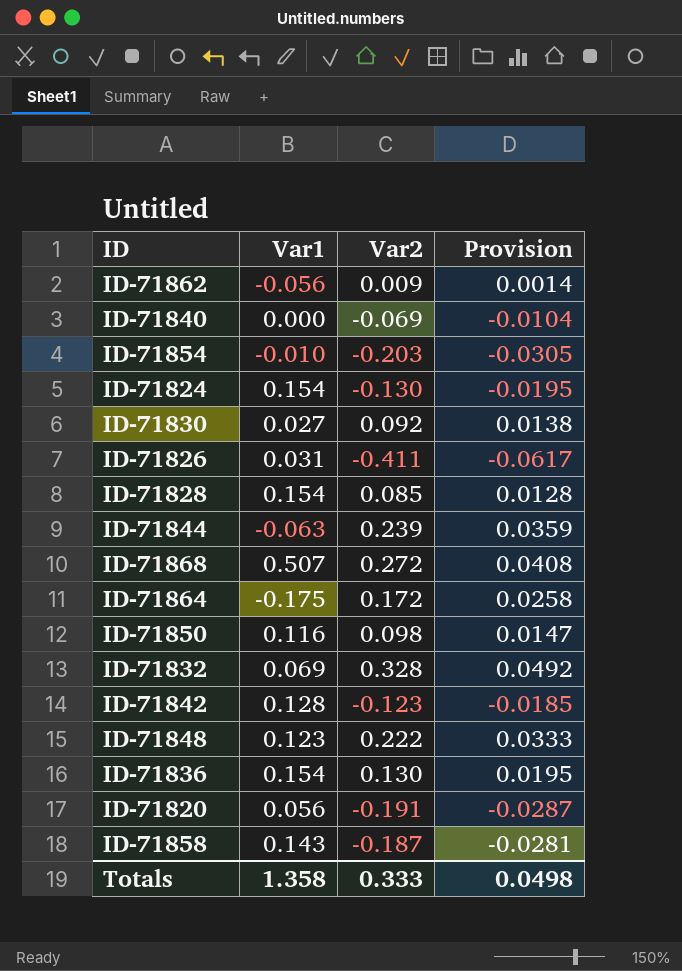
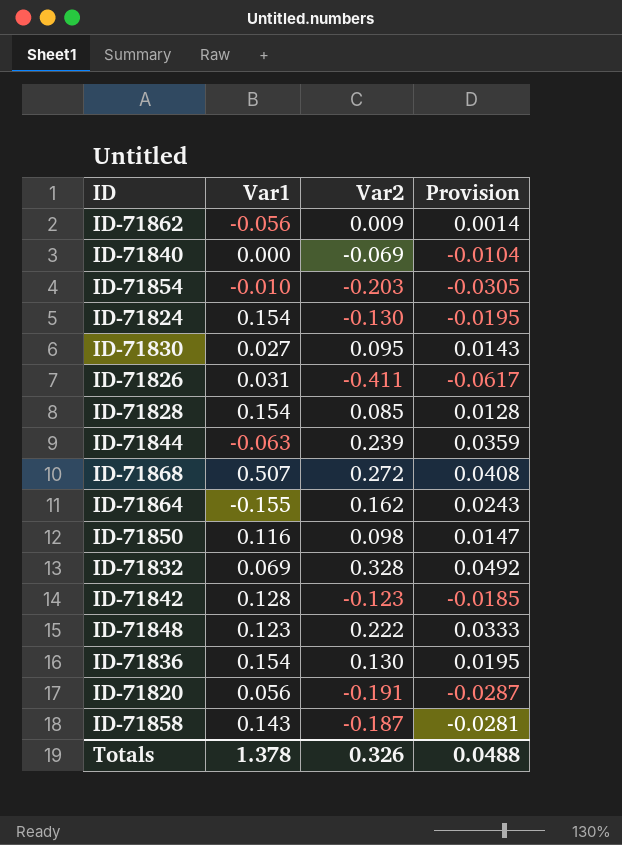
ID-71830 | Var2: 0.092 -> 0.095
ID-71830 | Provision: 0.0138 -> 0.0143
ID-71864 | Var1: -0.175 -> -0.155
ID-71864 | Var2: 0.172 -> 0.162
ID-71864 | Provision: 0.0258 -> 0.0243
Totals | Var1: 1.358 -> 1.378
Totals | Var2: 0.333 -> 0.326
Totals | Provision: 0.0498 -> 0.0488

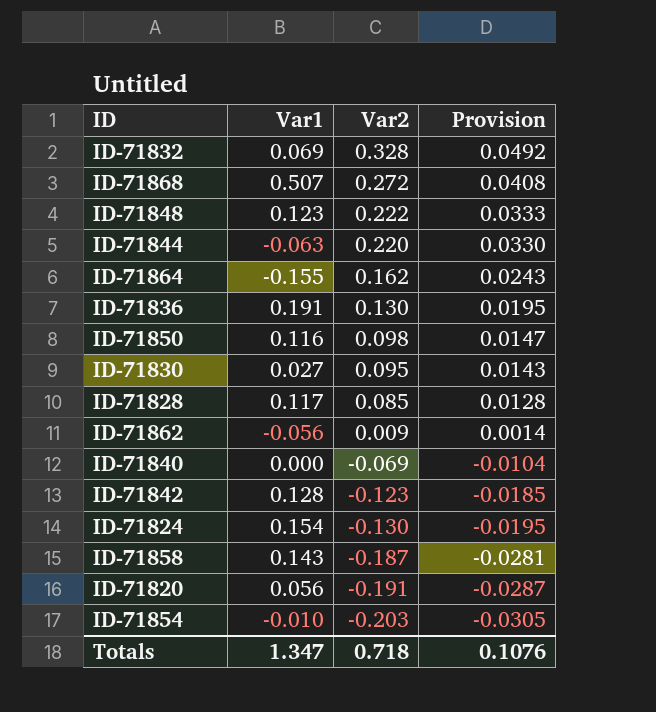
row order: none -> Var2 descending
row ID-71826: 0.031 | -0.411 | -0.0617 -> none
ID-71844 | Var2: 0.239 -> 0.220
ID-71844 | Provision: 0.0359 -> 0.0330
ID-71836 | Var1: 0.154 -> 0.191
ID-71828 | Var1: 0.154 -> 0.117
Totals | Var1: 1.378 -> 1.347
Totals | Var2: 0.326 -> 0.718
Totals | Provision: 0.0488 -> 0.1076

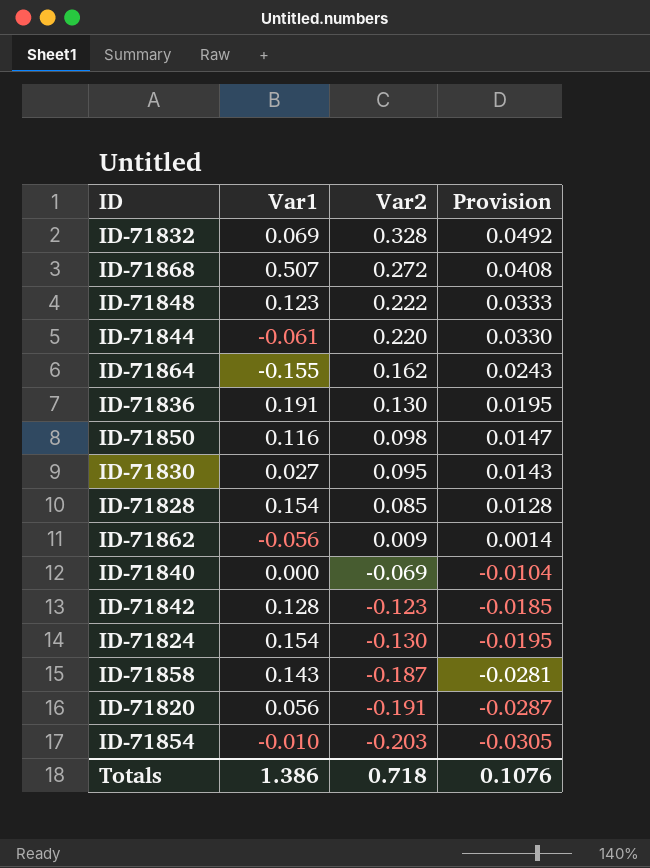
ID-71844 | Var1: -0.063 -> -0.061
ID-71828 | Var1: 0.117 -> 0.154
Totals | Var1: 1.347 -> 1.386

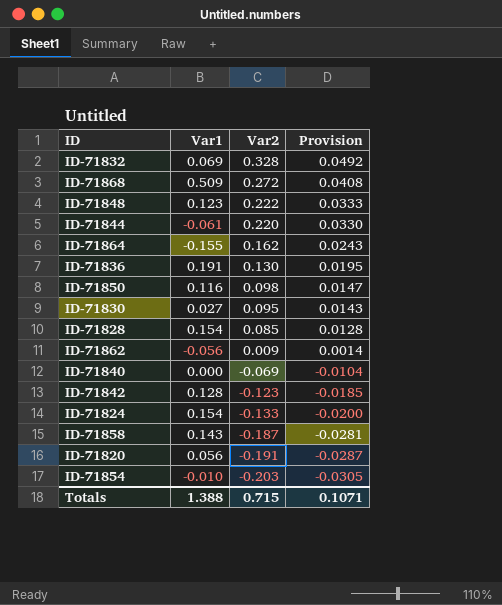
ID-71868 | Var1: 0.507 -> 0.509
ID-71824 | Var2: -0.130 -> -0.133
ID-71824 | Provision: -0.0195 -> -0.0200
Totals | Var1: 1.386 -> 1.388
Totals | Var2: 0.718 -> 0.715
Totals | Provision: 0.1076 -> 0.1071

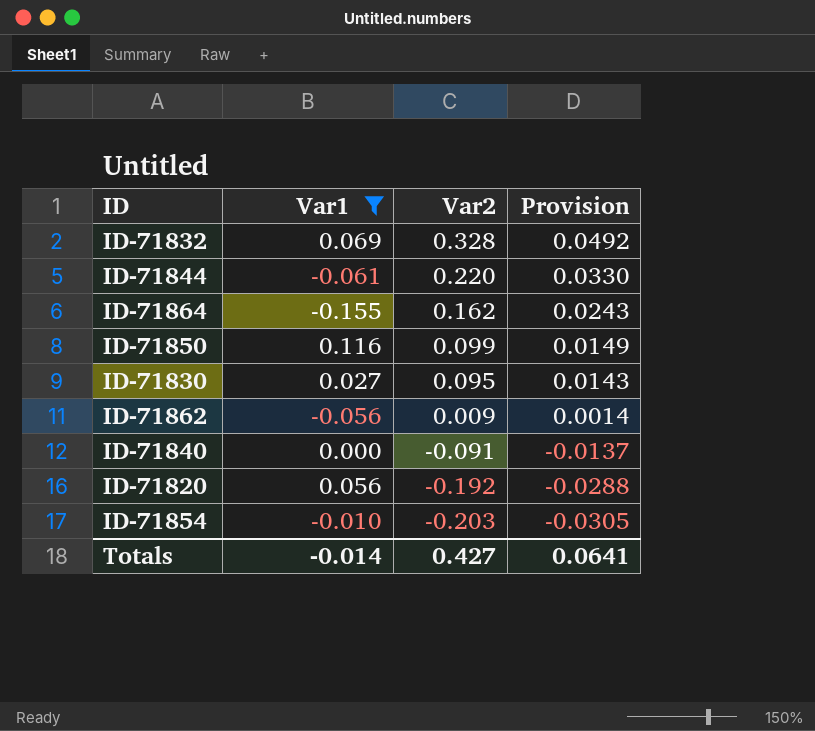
filter: none -> Var1 <= 0.116
ID-71850 | Var2: 0.098 -> 0.099
ID-71850 | Provision: 0.0147 -> 0.0149
ID-71840 | Var2: -0.069 -> -0.091
ID-71840 | Provision: -0.0104 -> -0.0137
ID-71820 | Var2: -0.191 -> -0.192
ID-71820 | Provision: -0.0287 -> -0.0288
Totals | Var1: 1.388 -> -0.014
Totals | Var2: 0.715 -> 0.427
Totals | Provision: 0.1071 -> 0.0641

